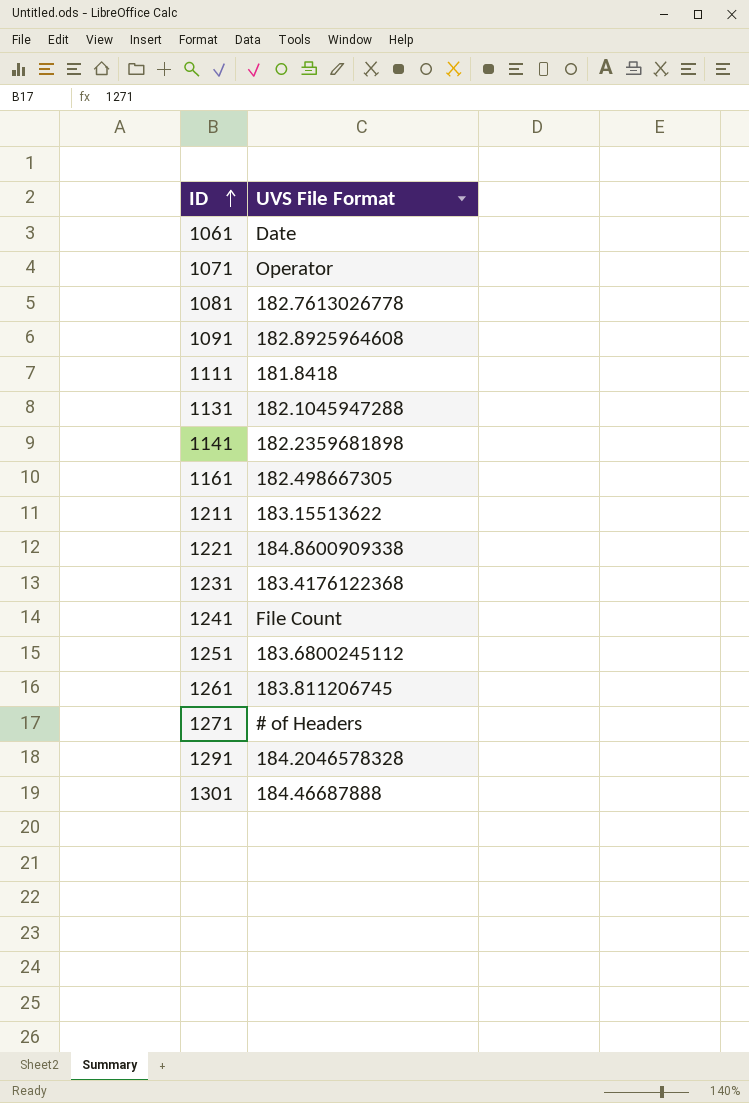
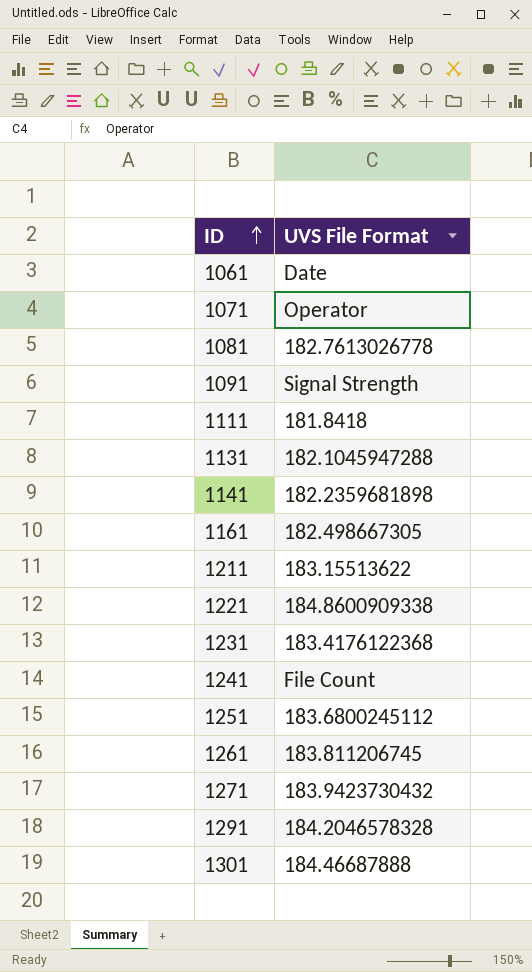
1091 | UVS File Format: 182.8925964608 -> Signal Strength
1271 | UVS File Format: # of Headers -> 183.9423730432

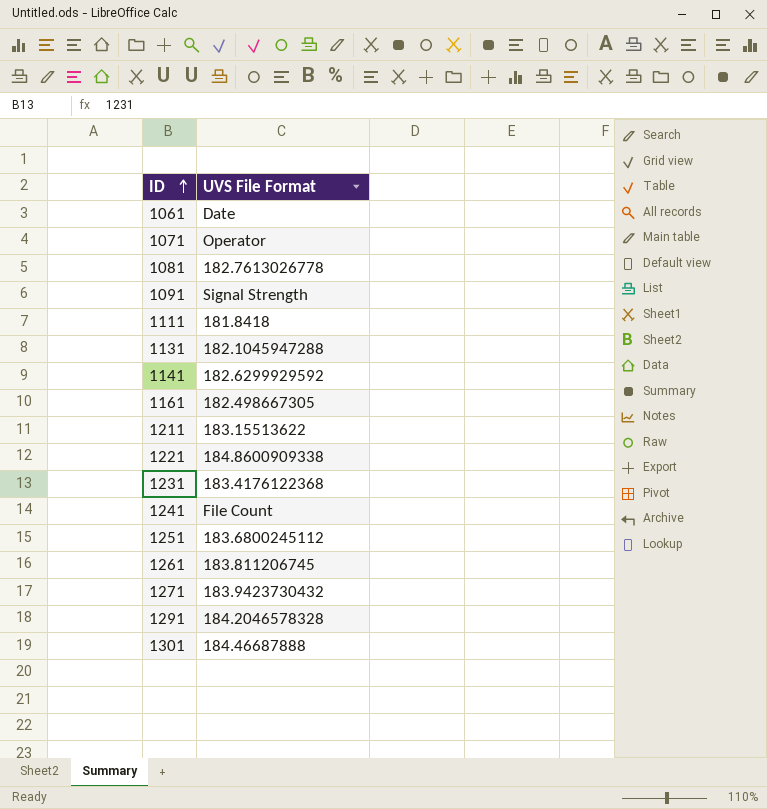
1141 | UVS File Format: 182.2359681898 -> 182.6299929592

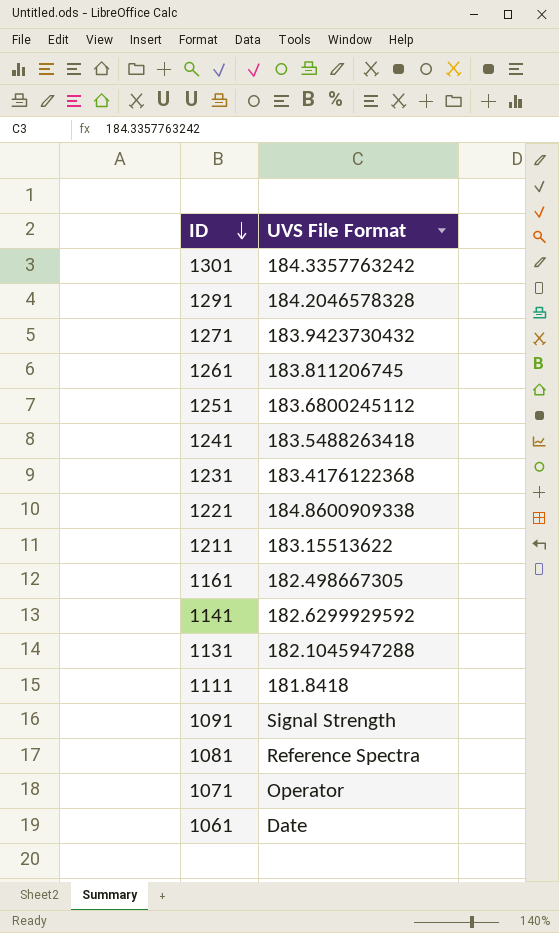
row order: ID ascending -> ID descending
1301 | UVS File Format: 184.46687888 -> 184.3357763242
1241 | UVS File Format: File Count -> 183.5488263418
1081 | UVS File Format: 182.7613026778 -> Reference Spectra

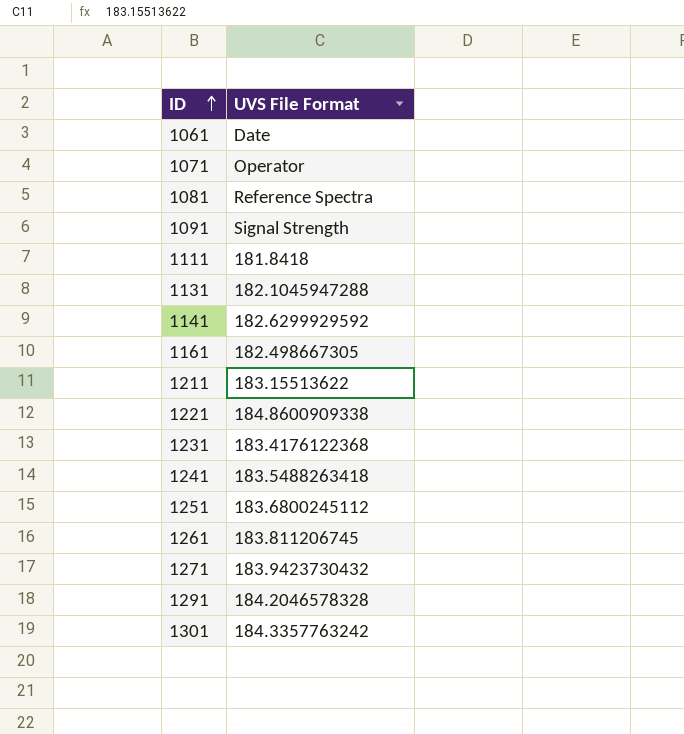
row order: ID descending -> ID ascending

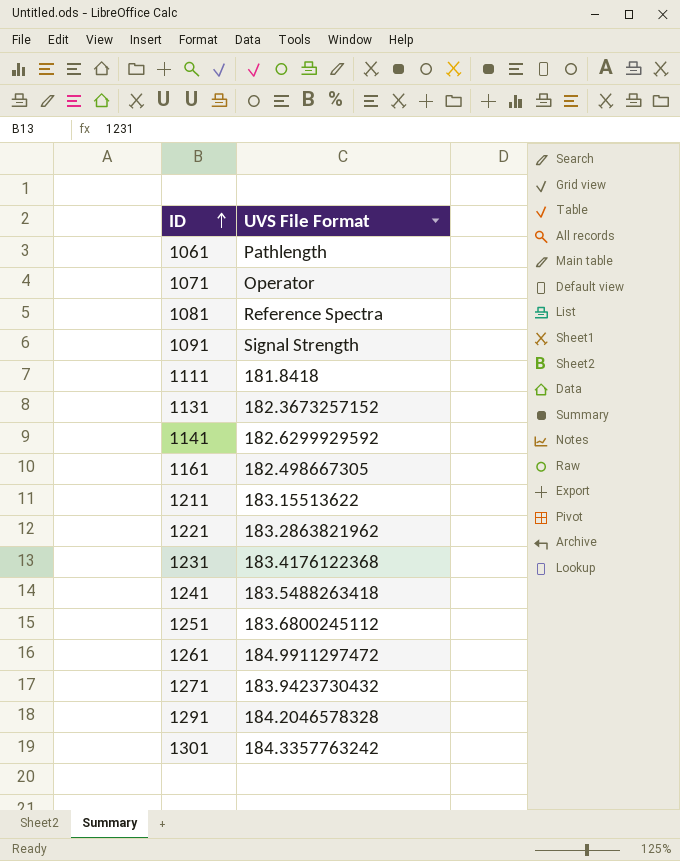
1061 | UVS File Format: Date -> Pathlength
1131 | UVS File Format: 182.1045947288 -> 182.3673257152
1221 | UVS File Format: 184.8600909338 -> 183.2863821962
1261 | UVS File Format: 183.811206745 -> 184.9911297472

